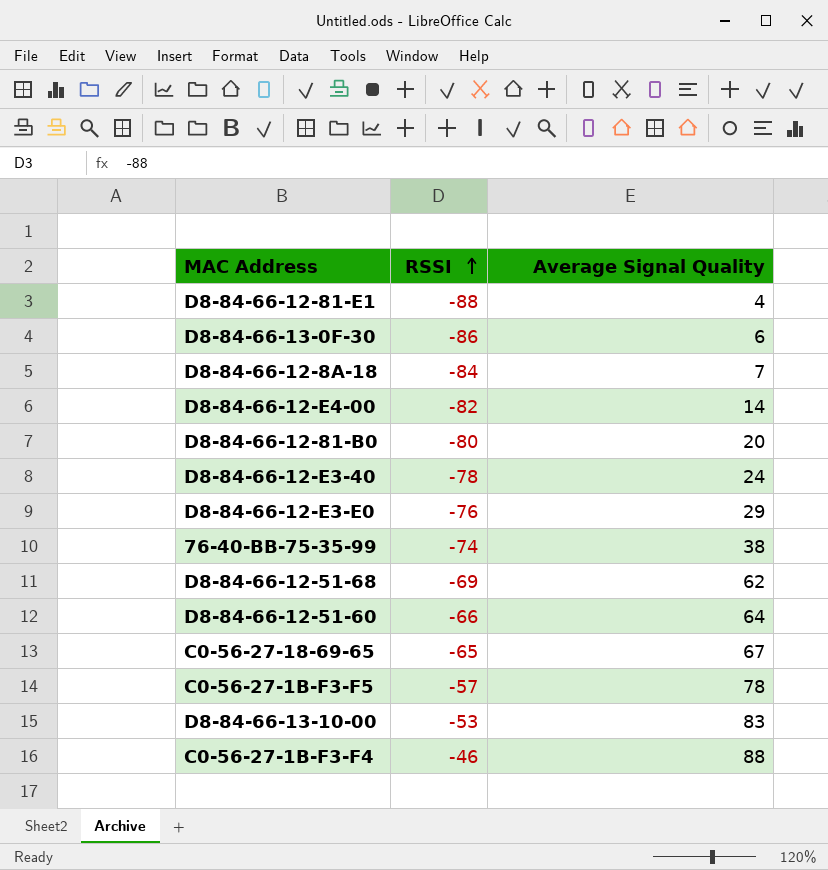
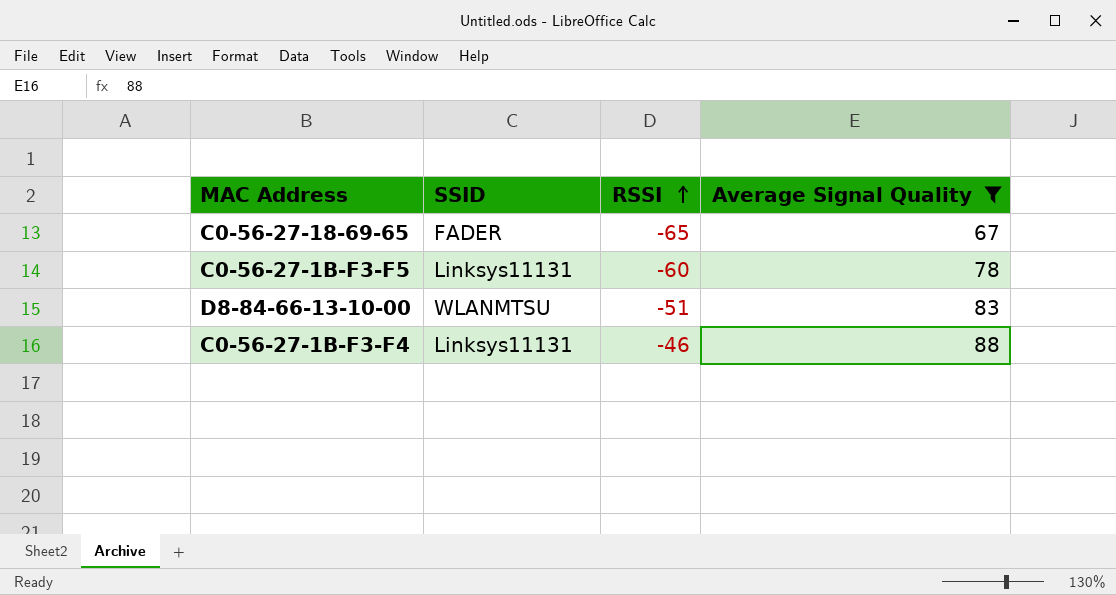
filter: none -> Average Signal Quality >= 67
column SSID | position: none -> 2
C0-56-27-1B-F3-F5 | RSSI: -57 -> -60
D8-84-66-13-10-00 | RSSI: -53 -> -51

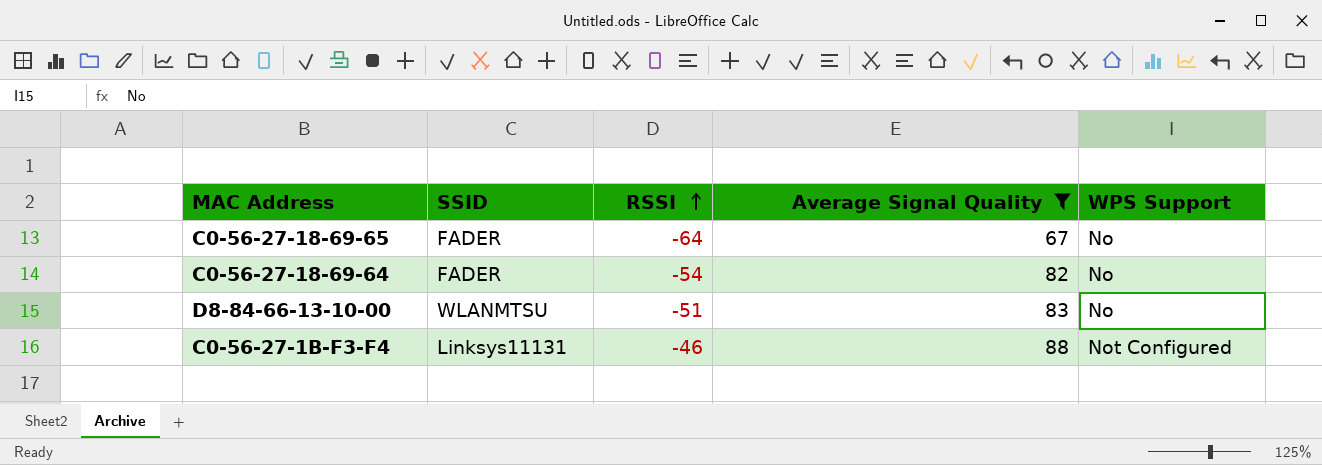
column WPS Support | position: none -> 5
row C0-56-27-1B-F3-F5: Linksys11131 | -60 | 78 -> none
C0-56-27-18-69-65 | RSSI: -65 -> -64
row C0-56-27-18-69-64: none -> FADER | -54 | 82 | No

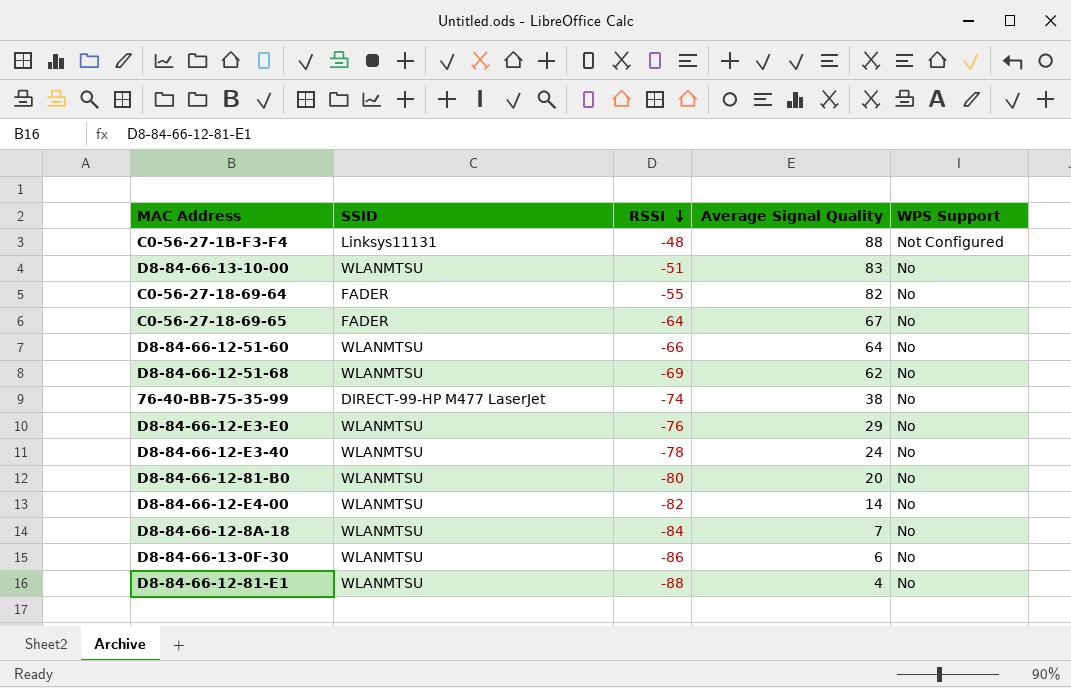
filter: Average Signal Quality >= 67 -> none
row order: RSSI ascending -> RSSI descending
C0-56-27-1B-F3-F4 | RSSI: -46 -> -48
C0-56-27-18-69-64 | RSSI: -54 -> -55

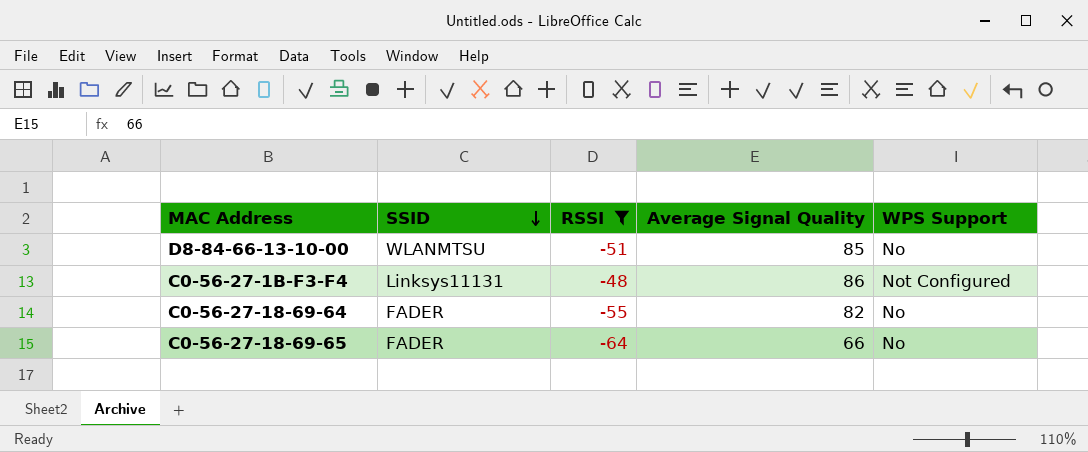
filter: none -> RSSI >= -64
row order: RSSI descending -> SSID descending
D8-84-66-13-10-00 | Average Signal Quality: 83 -> 85
C0-56-27-1B-F3-F4 | Average Signal Quality: 88 -> 86
C0-56-27-18-69-65 | Average Signal Quality: 67 -> 66

